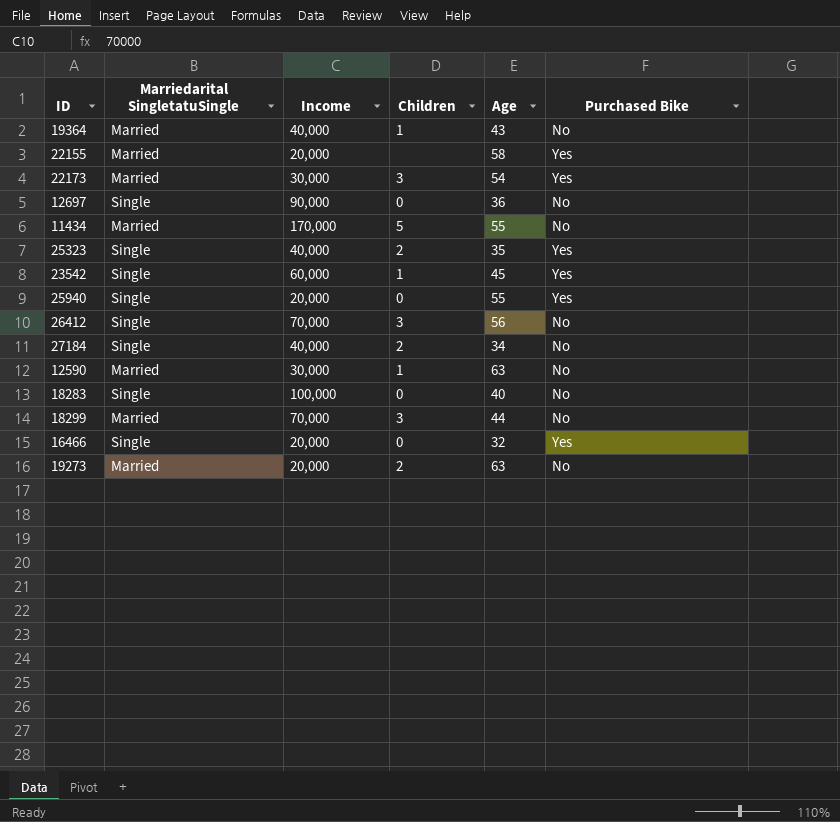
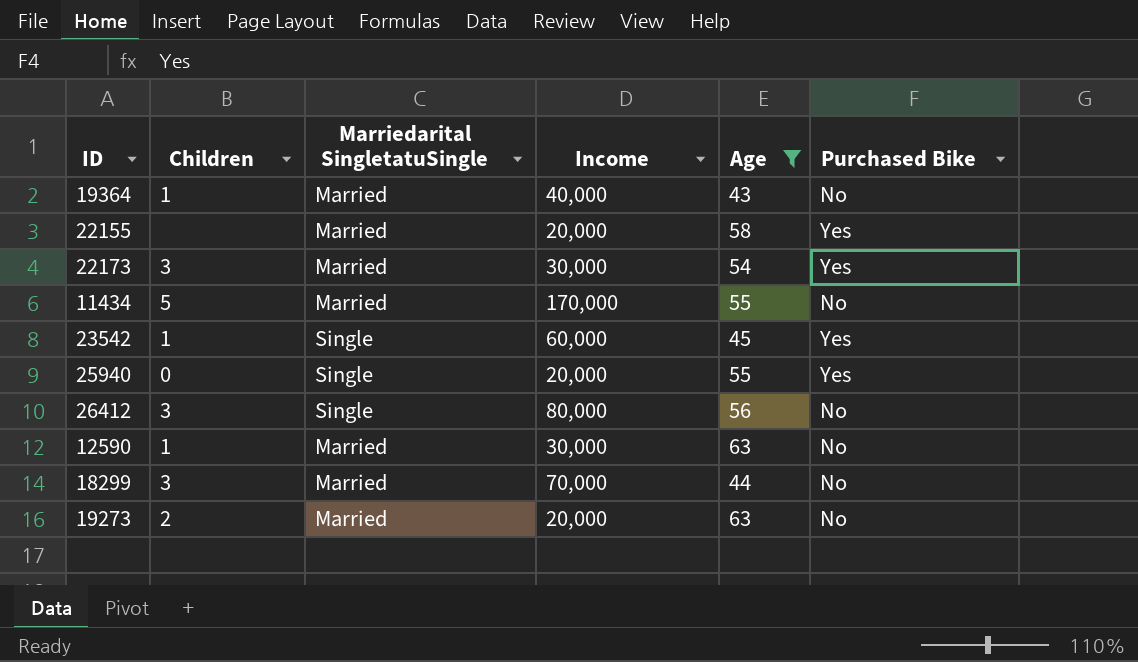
filter: none -> Age >= 43
column Children | position: 4 -> 2
26412 | Income: 70,000 -> 80,000

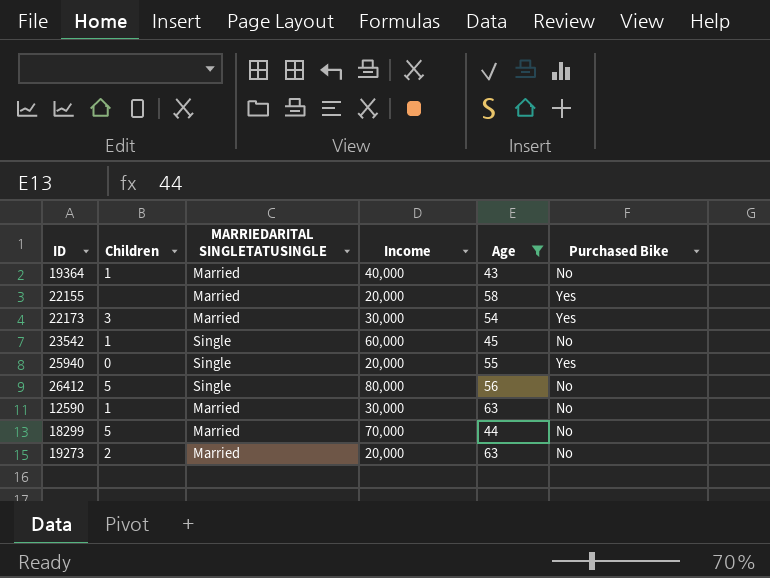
column name: Marriedarital SingletatuSingle -> MARRIEDARITAL SINGLETATUSINGLE
row 11434: 5 | Married | 170,000 | 55 | No -> none
23542 | Purchased Bike: Yes -> No
26412 | Children: 3 -> 5
18299 | Children: 3 -> 5

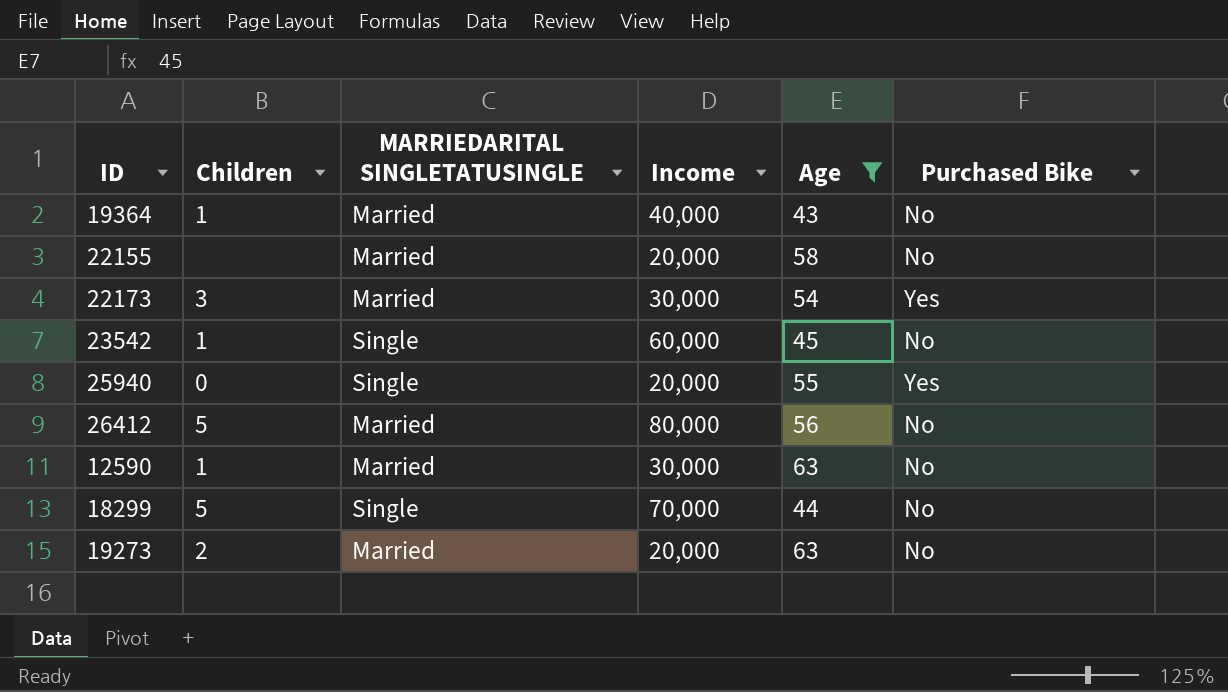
22155 | Purchased Bike: Yes -> No
26412 | MARRIEDARITAL SINGLETATUSINGLE: Single -> Married
18299 | MARRIEDARITAL SINGLETATUSINGLE: Married -> Single

